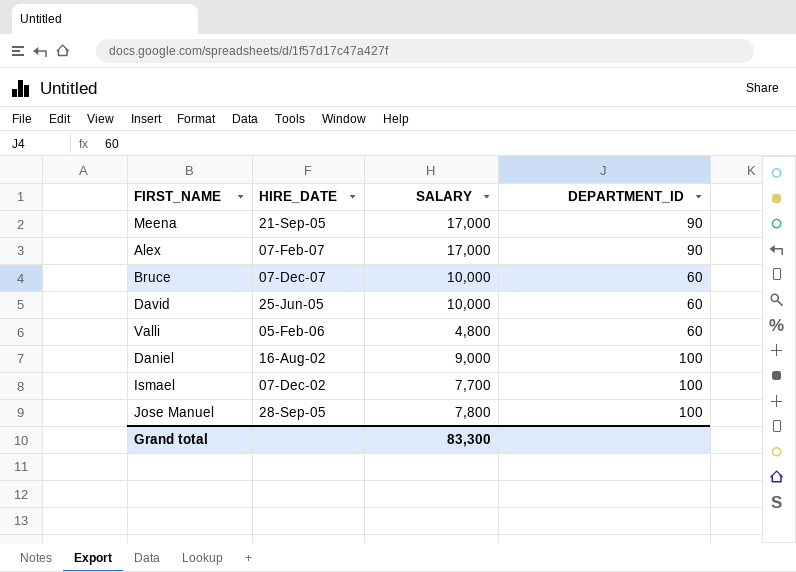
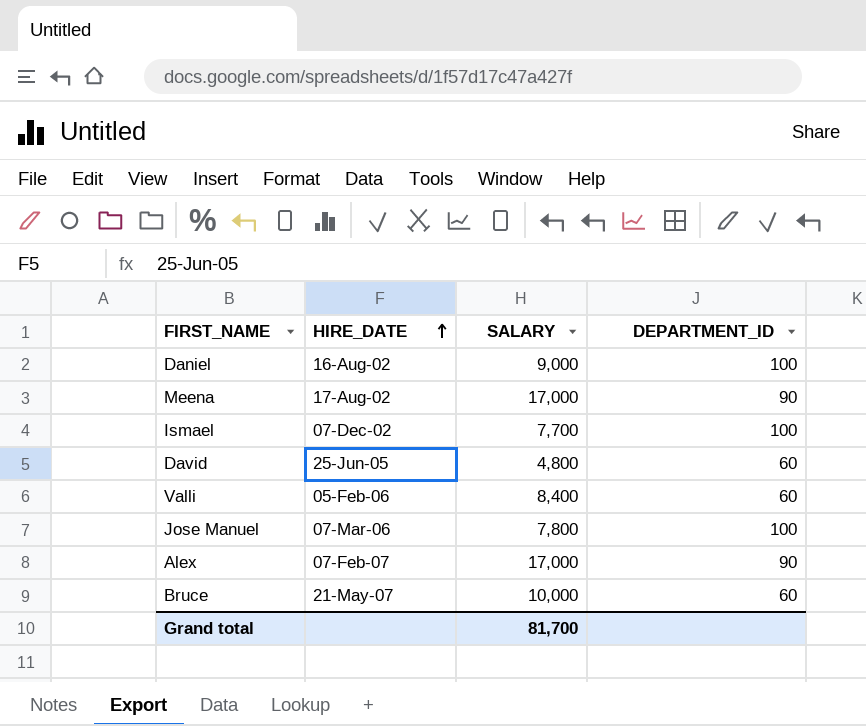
row order: none -> HIRE_DATE ascending
Meena | HIRE_DATE: 21-Sep-05 -> 17-Aug-02
David | SALARY: 10,000 -> 4,800
Valli | SALARY: 4,800 -> 8,400
Jose Manuel | HIRE_DATE: 28-Sep-05 -> 07-Mar-06
Bruce | HIRE_DATE: 07-Dec-07 -> 21-May-07
Grand total | SALARY: 83,300 -> 81,700

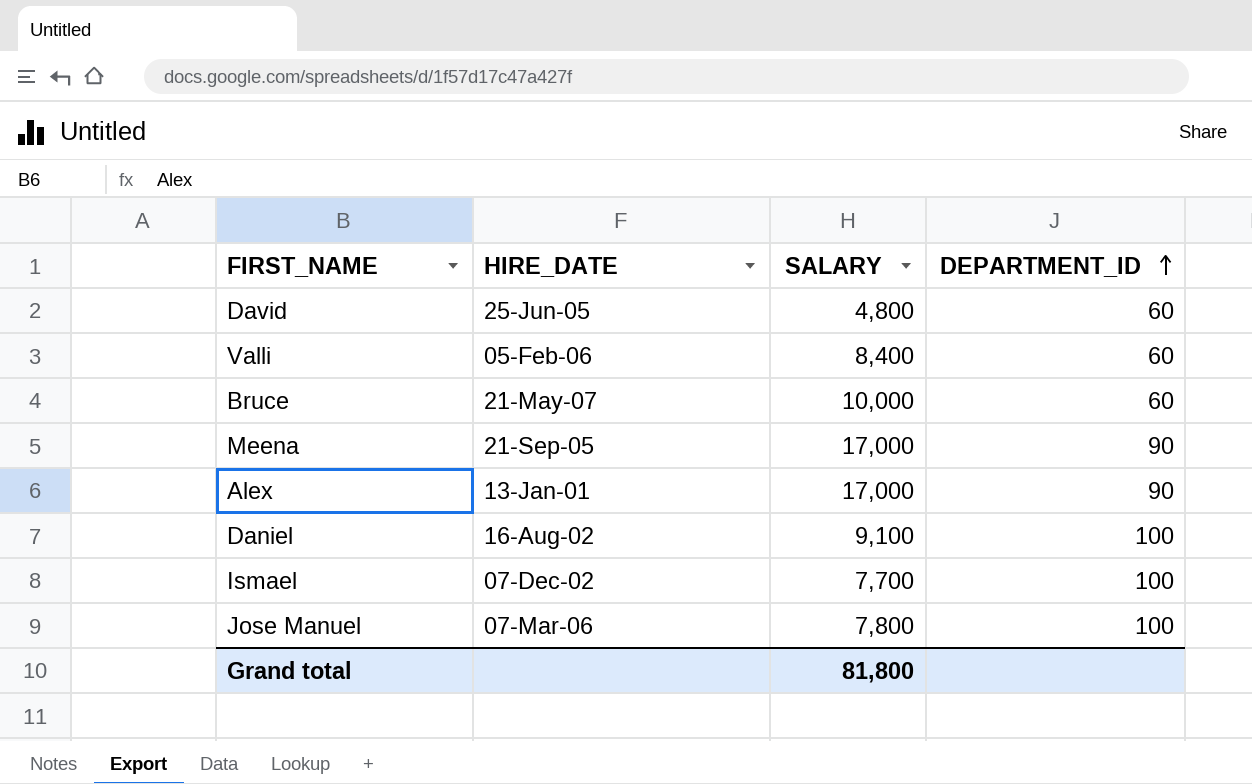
row order: HIRE_DATE ascending -> DEPARTMENT_ID ascending
Meena | HIRE_DATE: 17-Aug-02 -> 21-Sep-05
Alex | HIRE_DATE: 07-Feb-07 -> 13-Jan-01
Daniel | SALARY: 9,000 -> 9,100
Grand total | SALARY: 81,700 -> 81,800

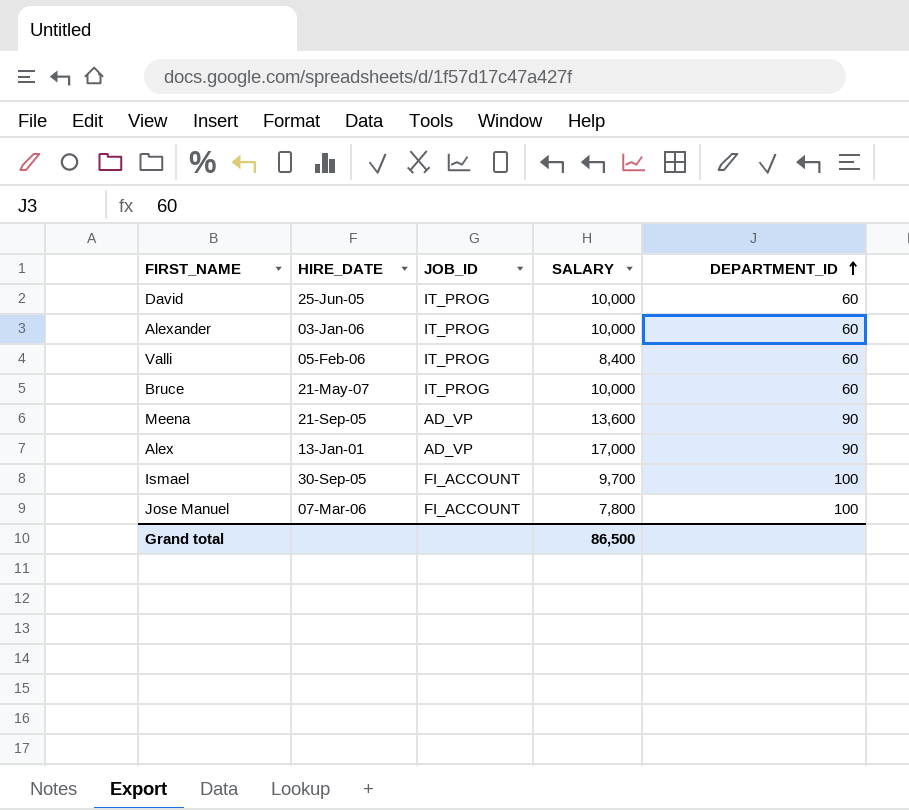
column JOB_ID | position: none -> 3
row Daniel: 16-Aug-02 | 9,100 | 100 -> none
David | SALARY: 4,800 -> 10,000
row Alexander: none -> 03-Jan-06 | IT_PROG | 10,000 | 60
Meena | SALARY: 17,000 -> 13,600
Ismael | HIRE_DATE: 07-Dec-02 -> 30-Sep-05
Ismael | SALARY: 7,700 -> 9,700
Grand total | SALARY: 81,800 -> 86,500

